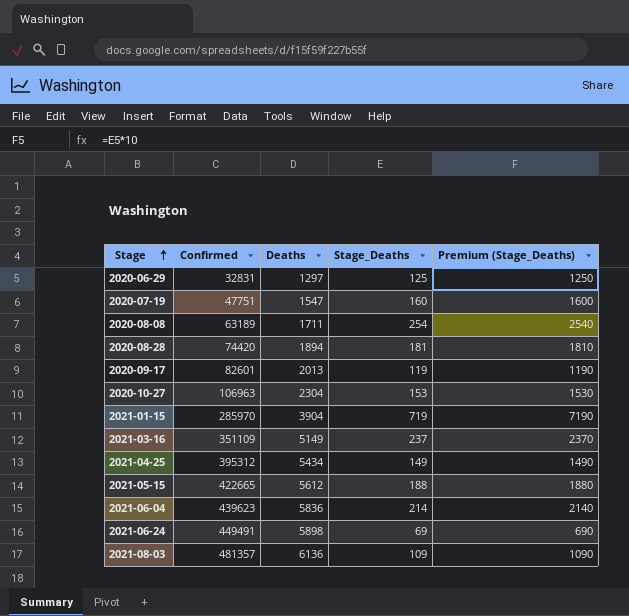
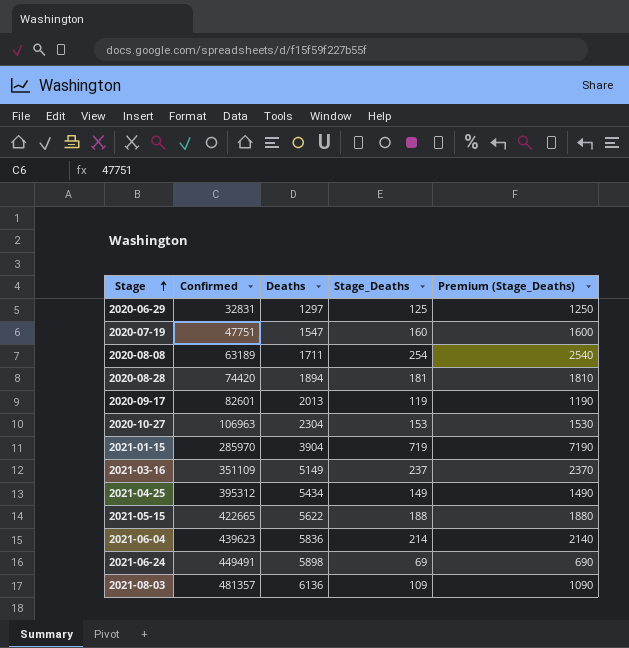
2021-05-15 | Deaths: 5612 -> 5622

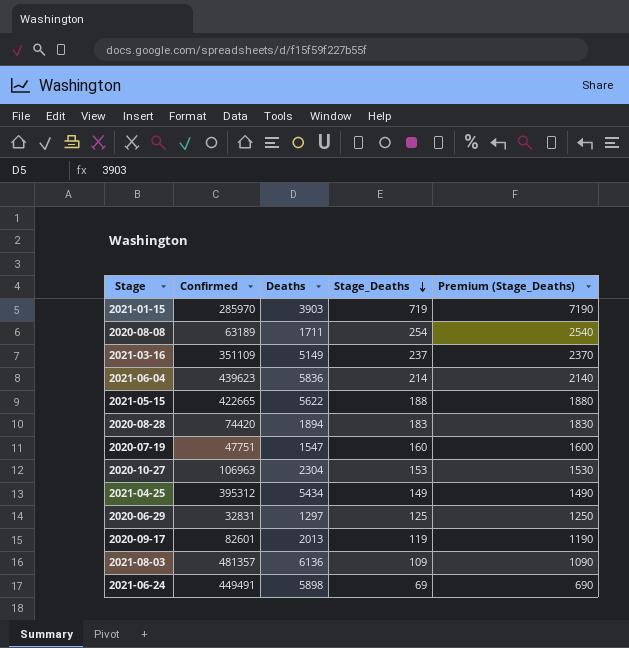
row order: Stage ascending -> Stage_Deaths descending
2021-01-15 | Deaths: 3904 -> 3903
2020-08-28 | Stage_Deaths: 181 -> 183
2020-08-28 | Premium (Stage_Deaths): 1810 -> 1830

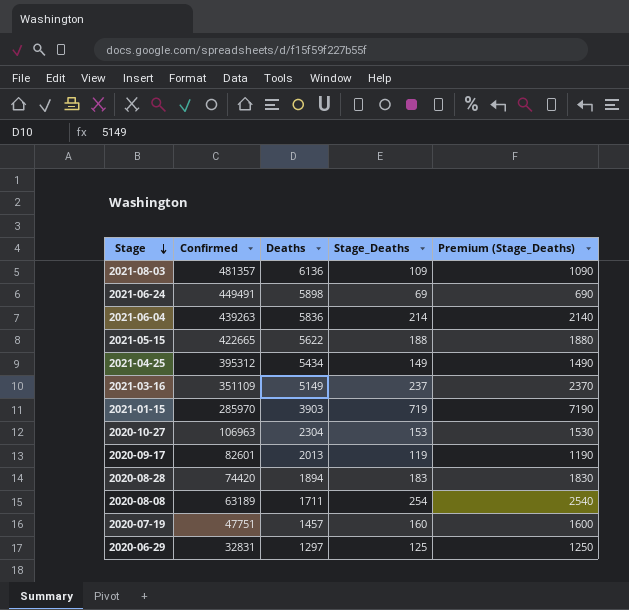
row order: Stage_Deaths descending -> Stage descending
2021-06-04 | Confirmed: 439623 -> 439263
2020-07-19 | Deaths: 1547 -> 1457

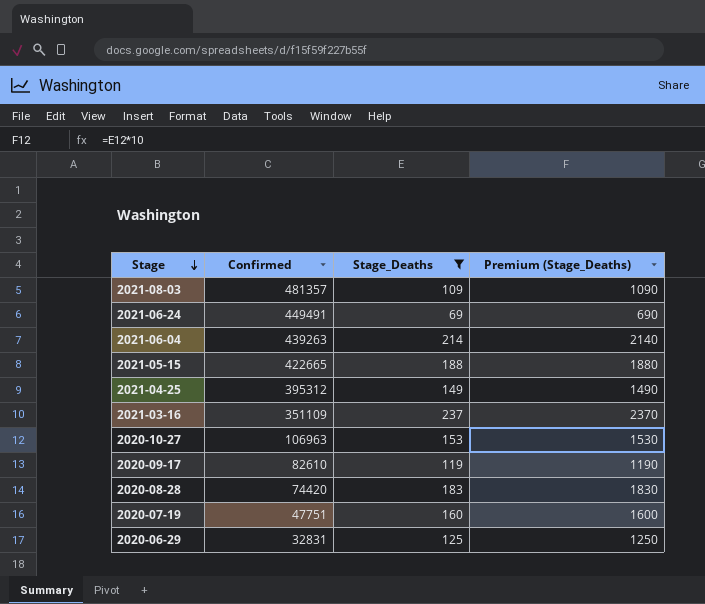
filter: none -> Stage_Deaths <= 237
column Deaths | position: 3 -> none
2020-09-17 | Confirmed: 82601 -> 82610

